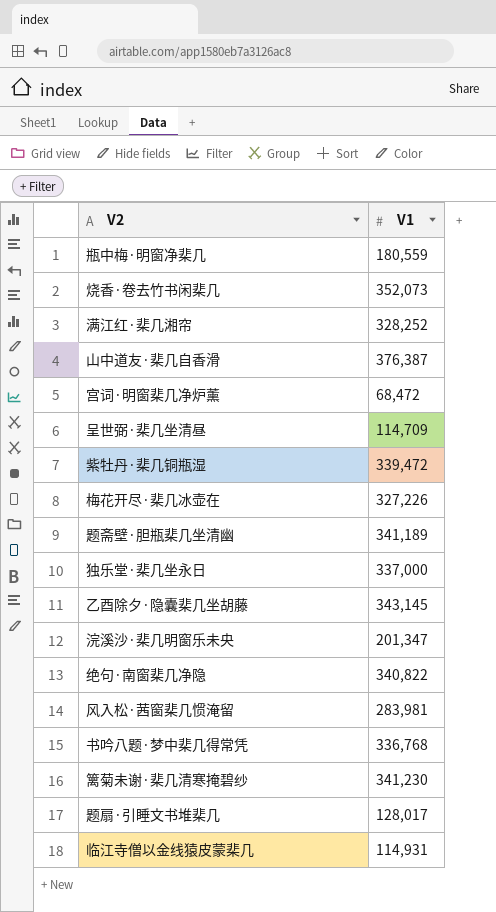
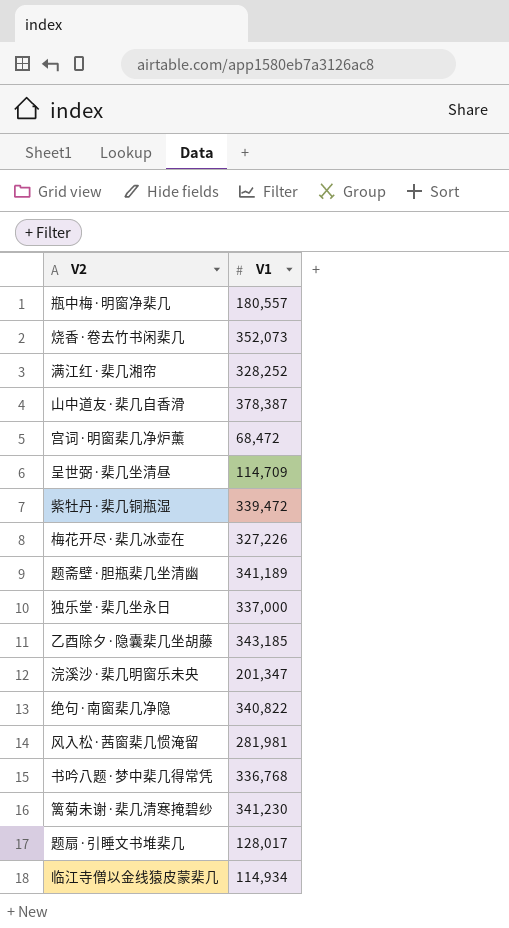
瓶中梅·明窗净棐几 | V1: 180,559 -> 180,557
山中道友·棐几自香滑 | V1: 376,387 -> 378,387
乙酉除夕·隐囊棐几坐胡藤 | V1: 343,145 -> 343,185
风入松·茜窗棐几惯淹留 | V1: 283,981 -> 281,981
临江寺僧以金线猿皮蒙棐几 | V1: 114,931 -> 114,934

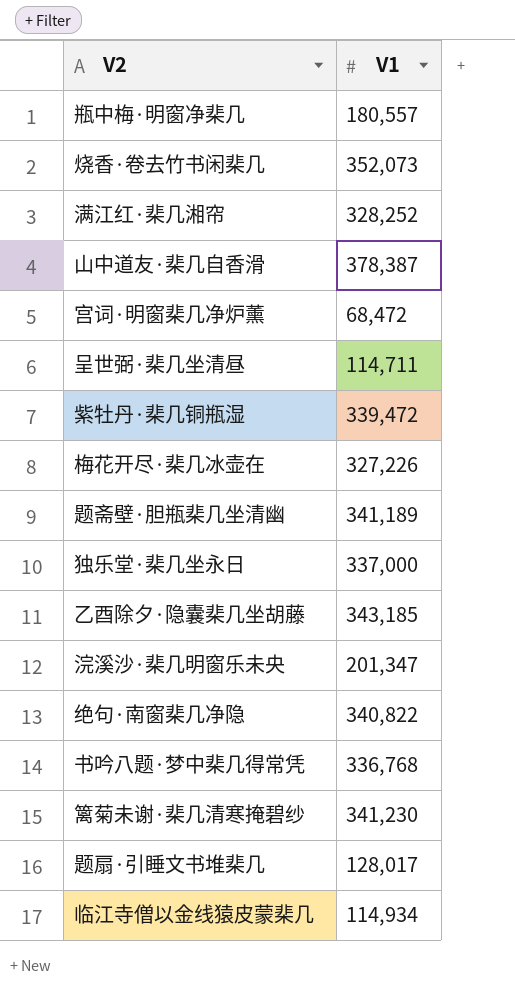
row 风入松·茜窗棐几惯淹留: 281,981 -> none
呈世弼·棐几坐清昼 | V1: 114,709 -> 114,711

